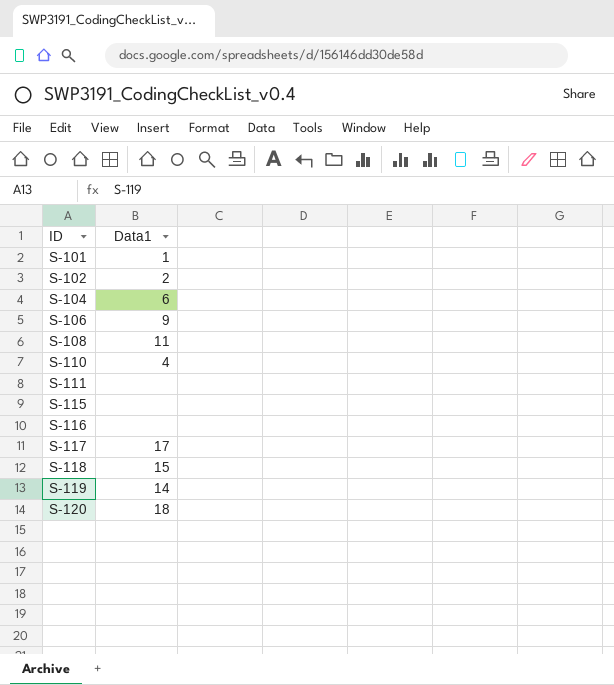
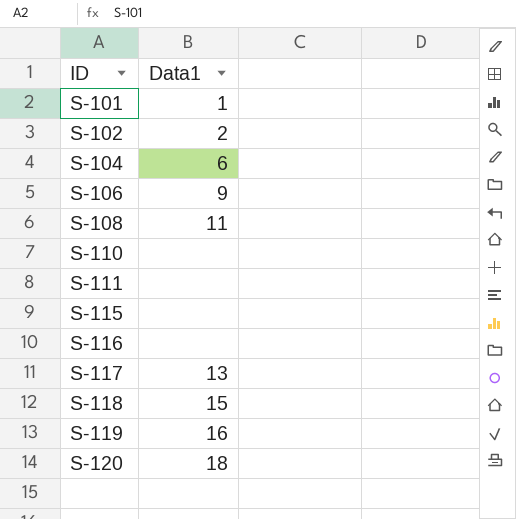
S-110 | Data1: 4 -> none
S-117 | Data1: 17 -> 13
S-119 | Data1: 14 -> 16

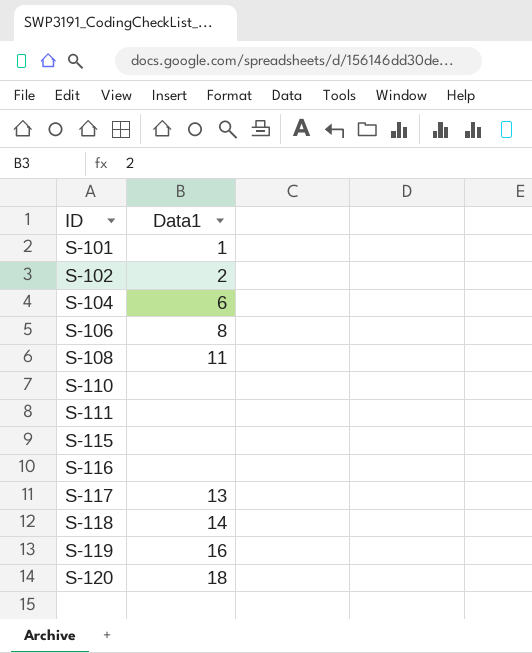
S-106 | Data1: 9 -> 8
S-118 | Data1: 15 -> 14

